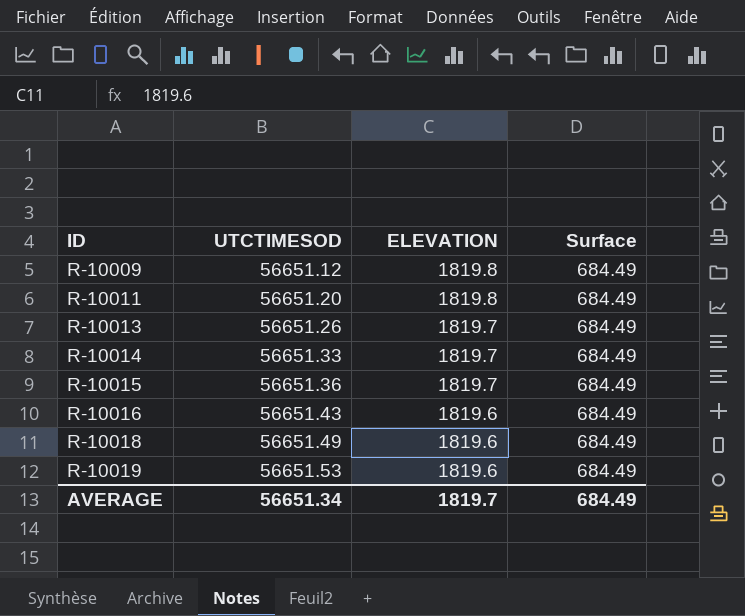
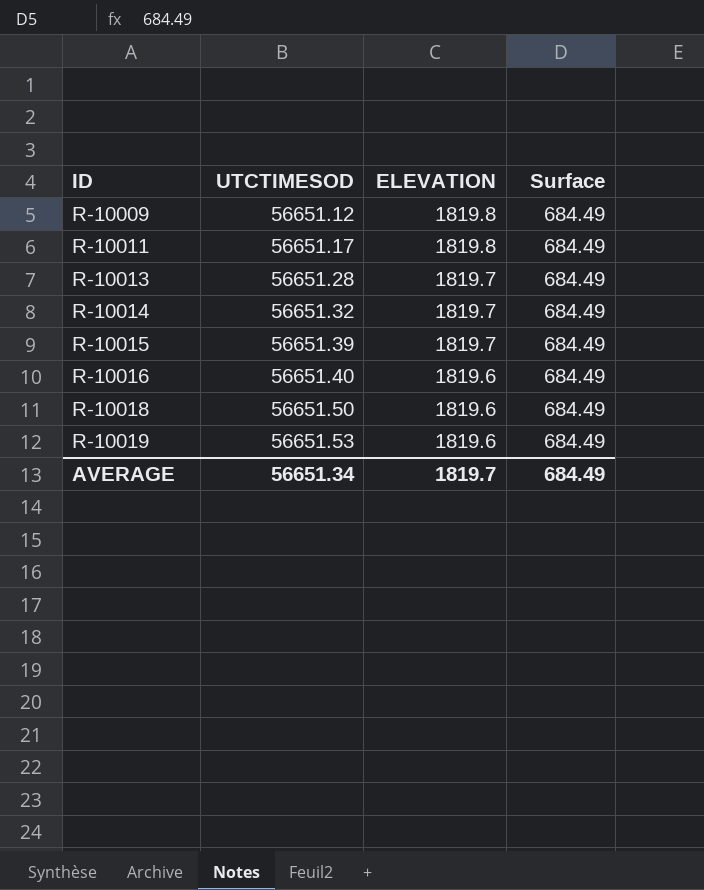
R-10011 | UTCTIMESOD: 56651.20 -> 56651.17
R-10013 | UTCTIMESOD: 56651.26 -> 56651.28
R-10014 | UTCTIMESOD: 56651.33 -> 56651.32
R-10015 | UTCTIMESOD: 56651.36 -> 56651.39
R-10016 | UTCTIMESOD: 56651.43 -> 56651.40
R-10018 | UTCTIMESOD: 56651.49 -> 56651.50

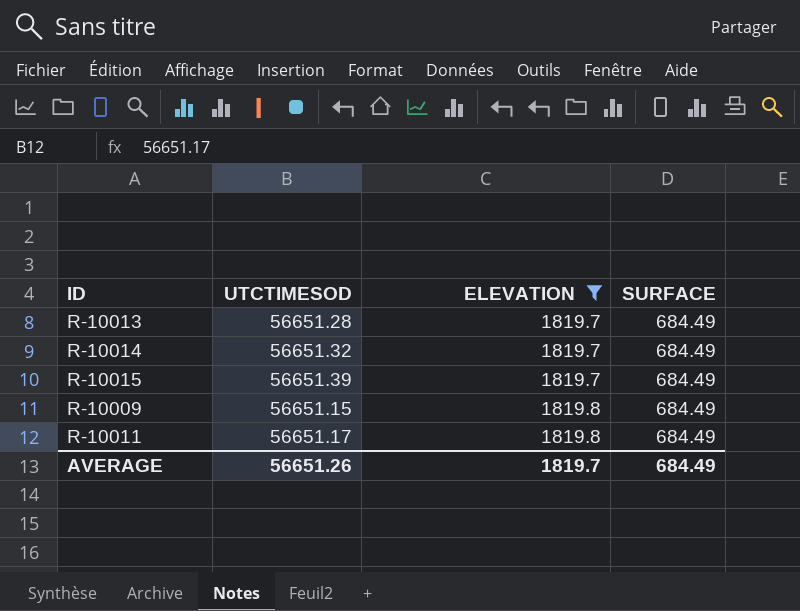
filter: none -> ELEVATION != 1819.6
row order: ID ascending -> ELEVATION ascending
column name: Surface -> SURFACE
R-10009 | UTCTIMESOD: 56651.12 -> 56651.15
AVERAGE | UTCTIMESOD: 56651.34 -> 56651.26

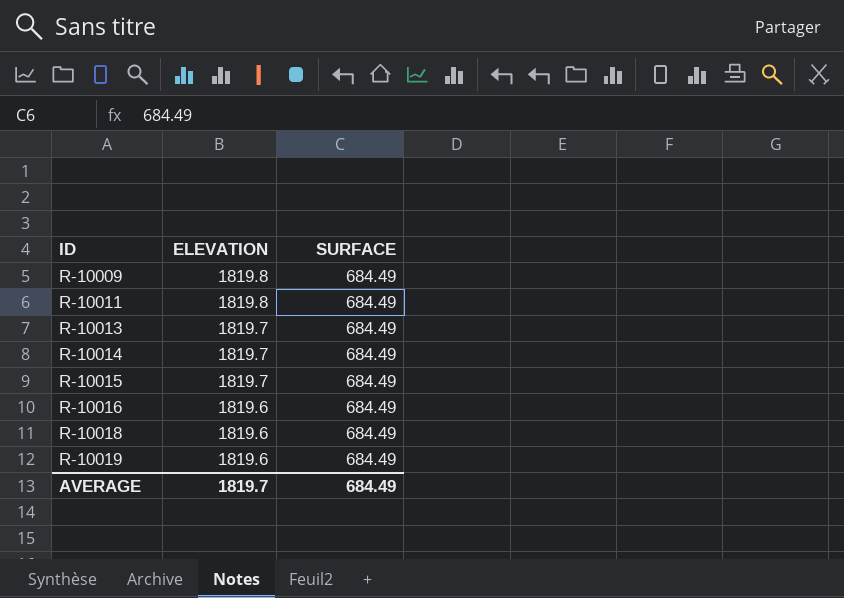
filter: ELEVATION != 1819.6 -> none
row order: ELEVATION ascending -> ID ascending
column UTCTIMESOD | position: 2 -> none

